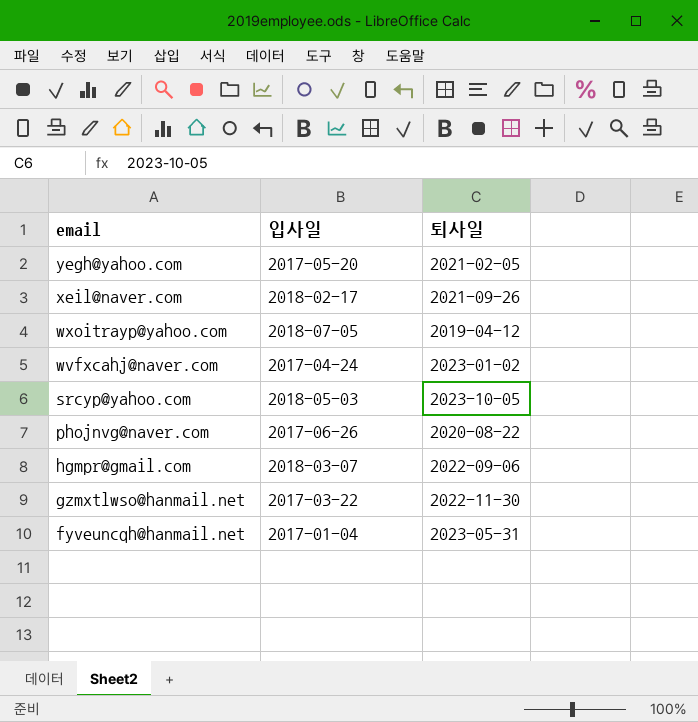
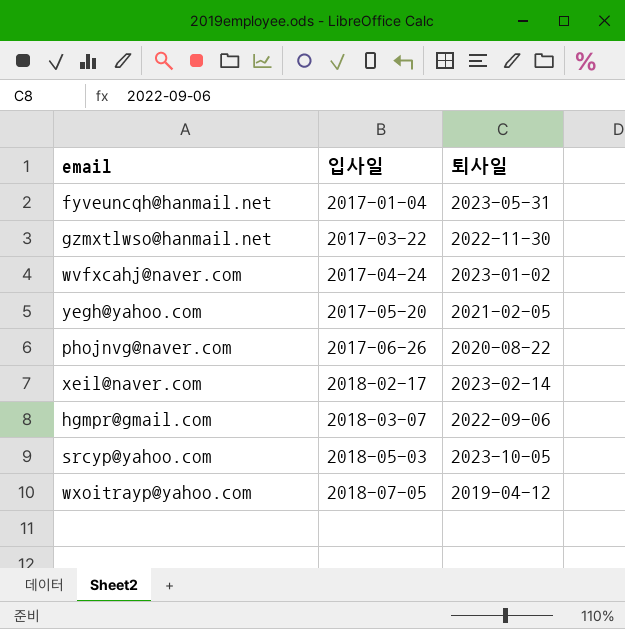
row order: email descending -> 입사일 ascending
xeil@naver.com | 퇴사일: 2021-09-26 -> 2023-02-14

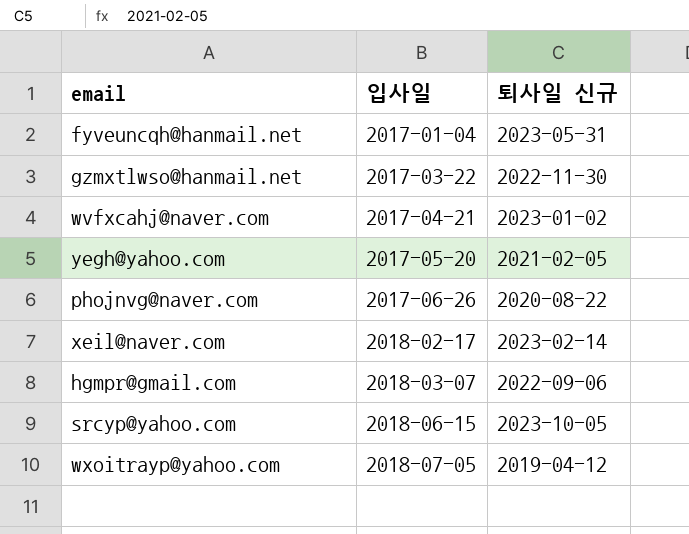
column name: 퇴사일 -> 퇴사일 신규
wvfxcahj@naver.com | 입사일: 2017-04-24 -> 2017-04-21
srcyp@yahoo.com | 입사일: 2018-05-03 -> 2018-06-15

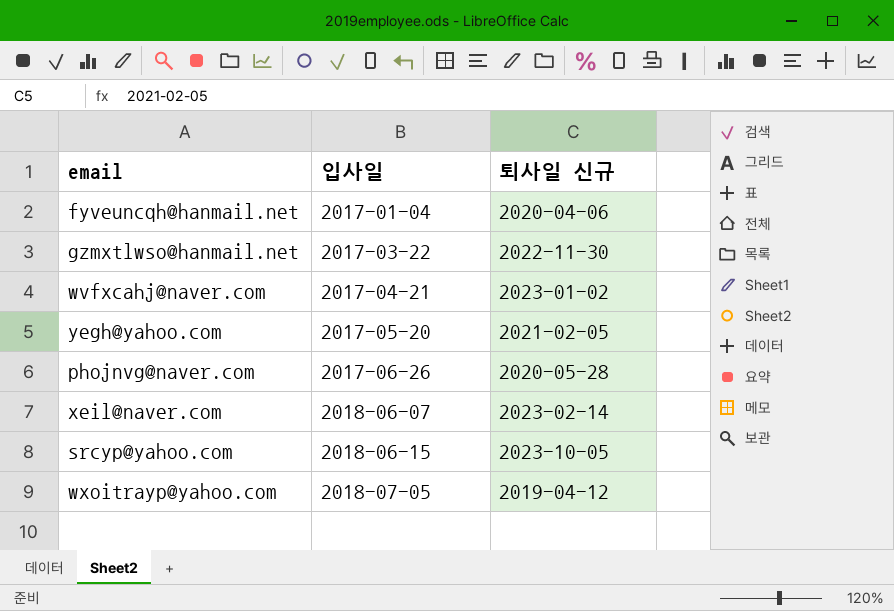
row hgmpr@gmail.com: 2018-03-07 | 2022-09-06 -> none
fyveuncqh@hanmail.net | 퇴사일 신규: 2023-05-31 -> 2020-04-06
phojnvg@naver.com | 퇴사일 신규: 2020-08-22 -> 2020-05-28
xeil@naver.com | 입사일: 2018-02-17 -> 2018-06-07

